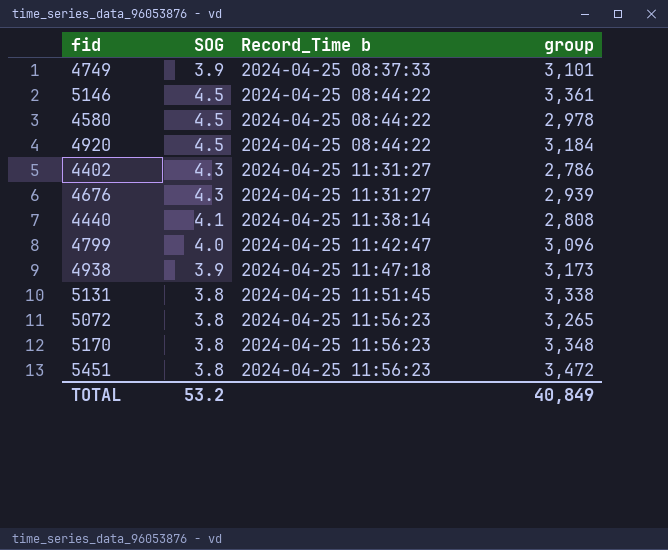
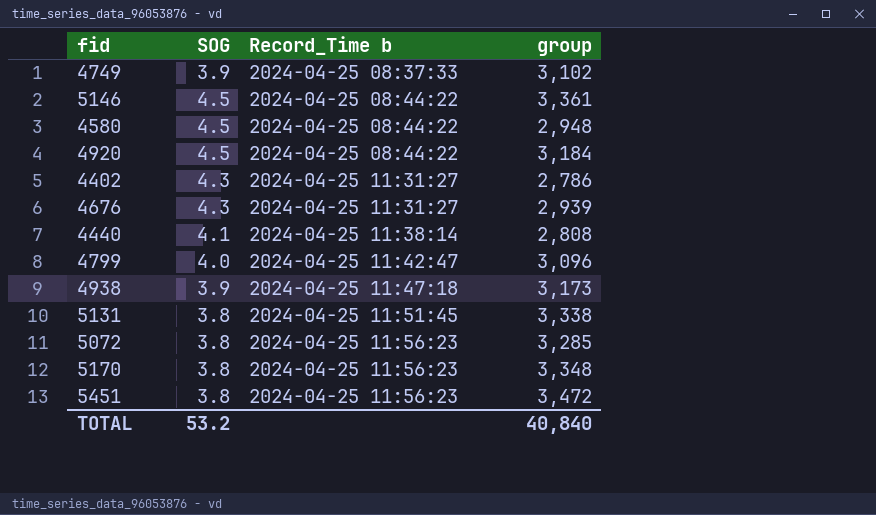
4749 | group: 3,101 -> 3,102
4580 | group: 2,978 -> 2,948
5072 | group: 3,265 -> 3,285
TOTAL | group: 40,849 -> 40,840

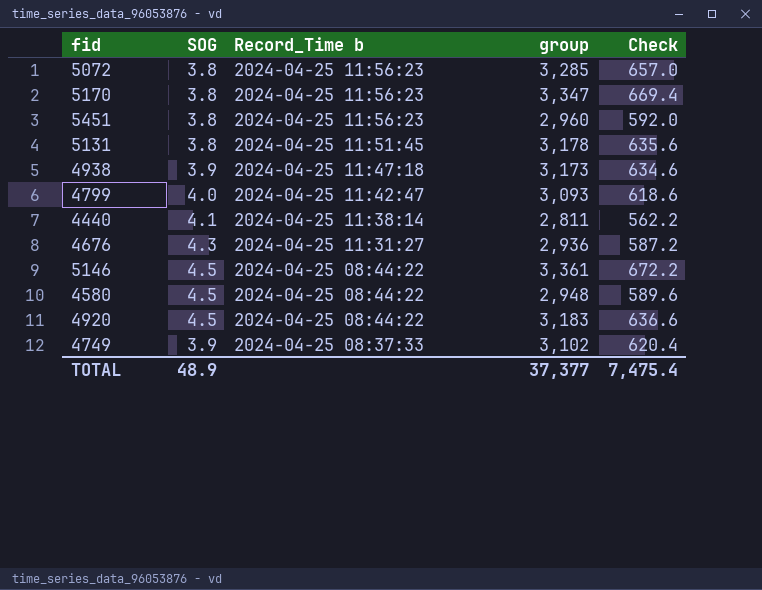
row order: Record_Time b ascending -> Record_Time b descending
column Check | formula: none -> [group] * 0.2
row 4402: 4.3 | 2024-04-25 11:31:27 | 2,786 -> none
5170 | group: 3,348 -> 3,347
5451 | group: 3,472 -> 2,960
5131 | group: 3,338 -> 3,178
4799 | group: 3,096 -> 3,093
4440 | group: 2,808 -> 2,811
4676 | group: 2,939 -> 2,936
4920 | group: 3,184 -> 3,183
TOTAL | SOG: 53.2 -> 48.9
TOTAL | group: 40,840 -> 37,377

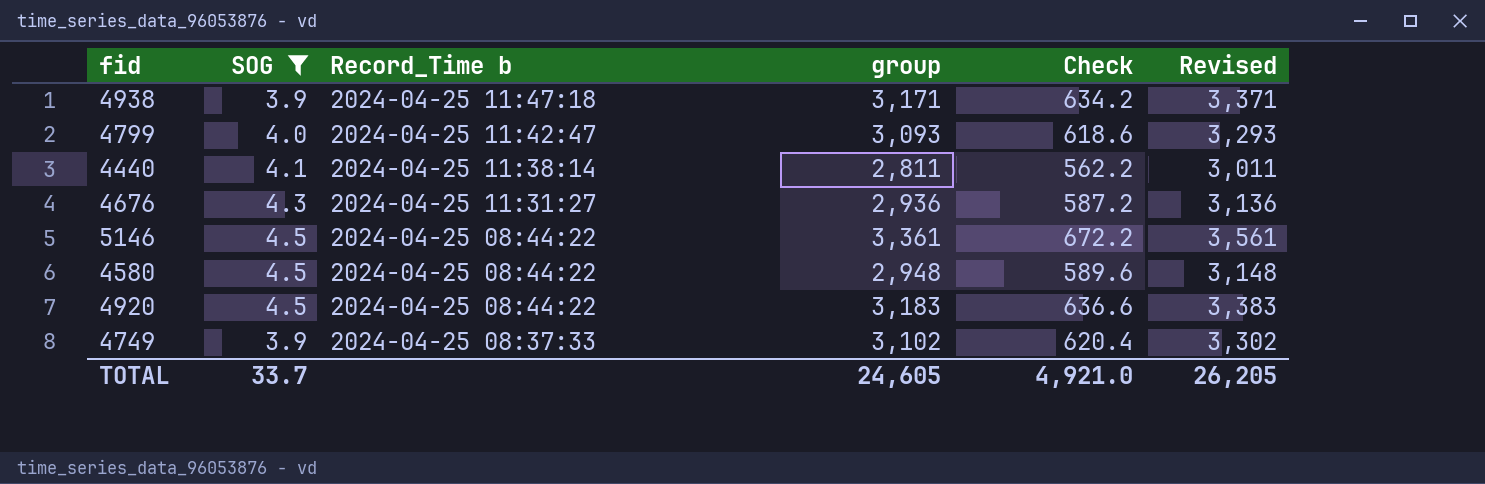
filter: none -> SOG != 3.8
column Revised | formula: none -> [group] + 200
4938 | group: 3,173 -> 3,171
4938 | Check: 634.6 -> 634.2
TOTAL | SOG: 48.9 -> 33.7
TOTAL | group: 37,377 -> 24,605
TOTAL | Check: 7,475.4 -> 4,921.0

